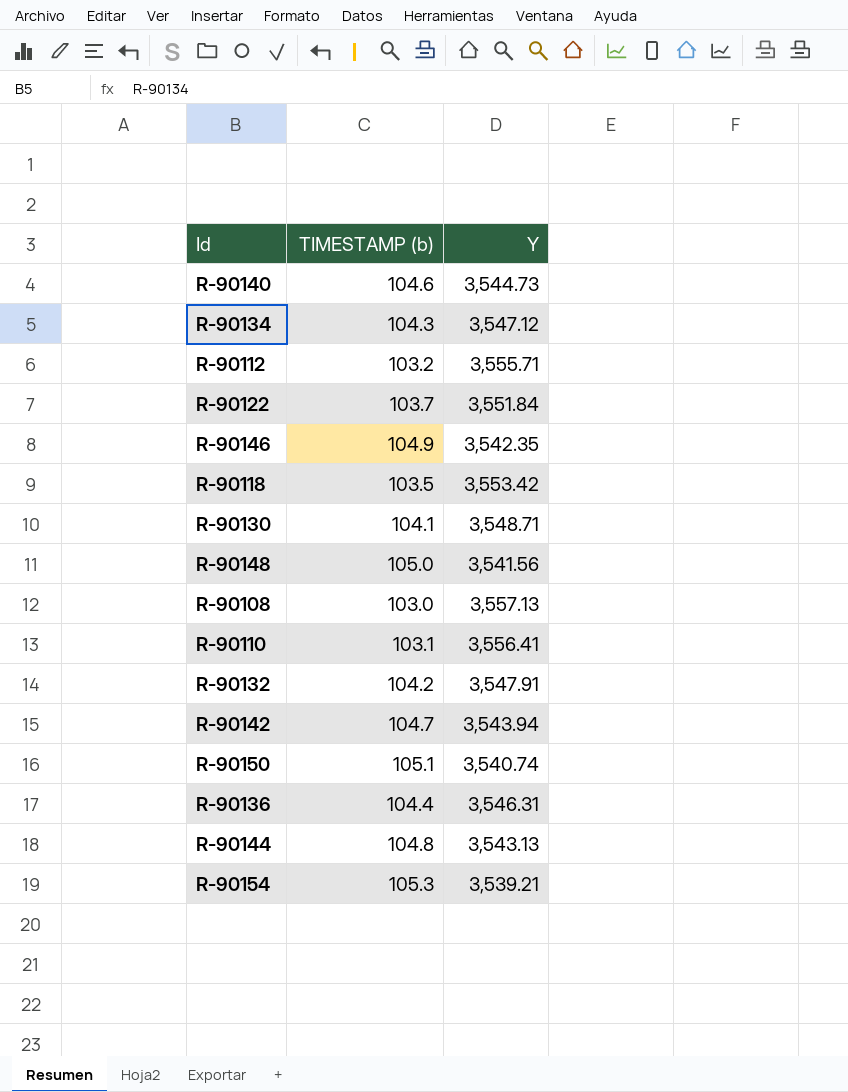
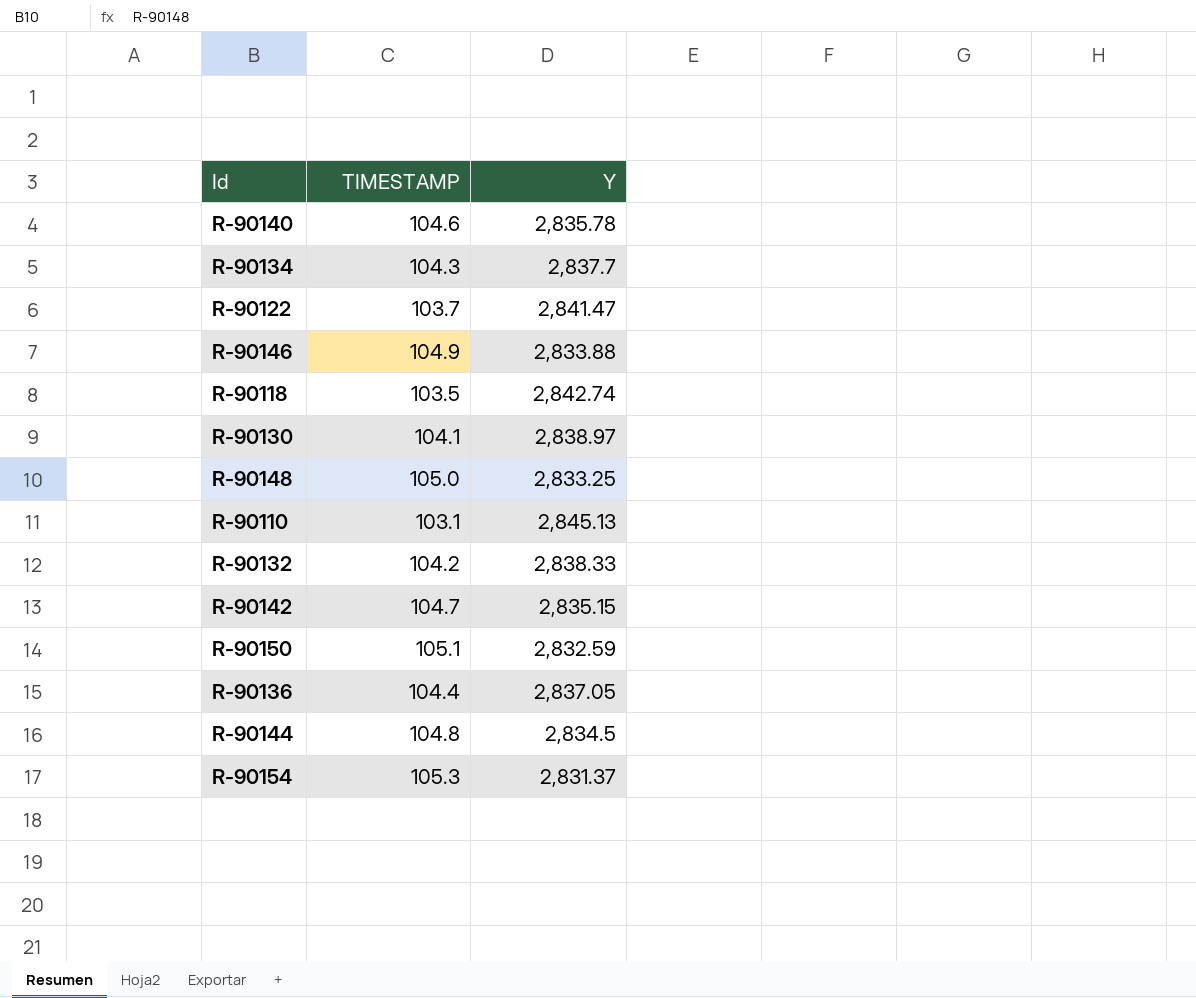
column name: TIMESTAMP (b) -> TIMESTAMP
row R-90112: 103.2 | 3,555.71 -> none
row R-90108: 103.0 | 3,557.13 -> none
R-90140 | Y: 3,544.73 -> 2,835.78
R-90134 | Y: 3,547.12 -> 2,837.7
R-90122 | Y: 3,551.84 -> 2,841.47
R-90146 | Y: 3,542.35 -> 2,833.88
R-90118 | Y: 3,553.42 -> 2,842.74
R-90130 | Y: 3,548.71 -> 2,838.97
R-90148 | Y: 3,541.56 -> 2,833.25
R-90110 | Y: 3,556.41 -> 2,845.13
R-90132 | Y: 3,547.91 -> 2,838.33
R-90142 | Y: 3,543.94 -> 2,835.15
R-90150 | Y: 3,540.74 -> 2,832.59
R-90136 | Y: 3,546.31 -> 2,837.05
R-90144 | Y: 3,543.13 -> 2,834.5
R-90154 | Y: 3,539.21 -> 2,831.37

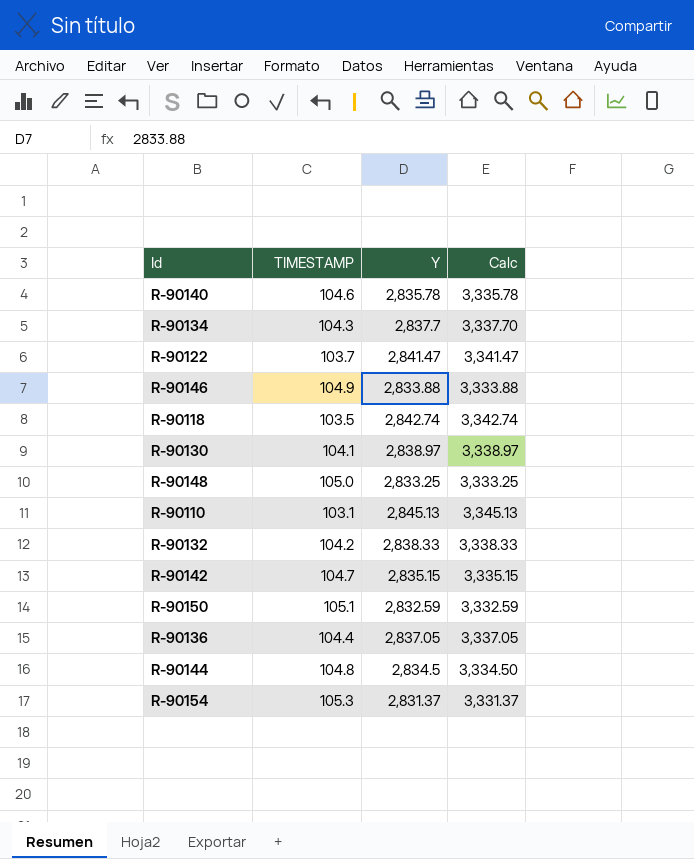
column Calc | formula: none -> [Y] + 500

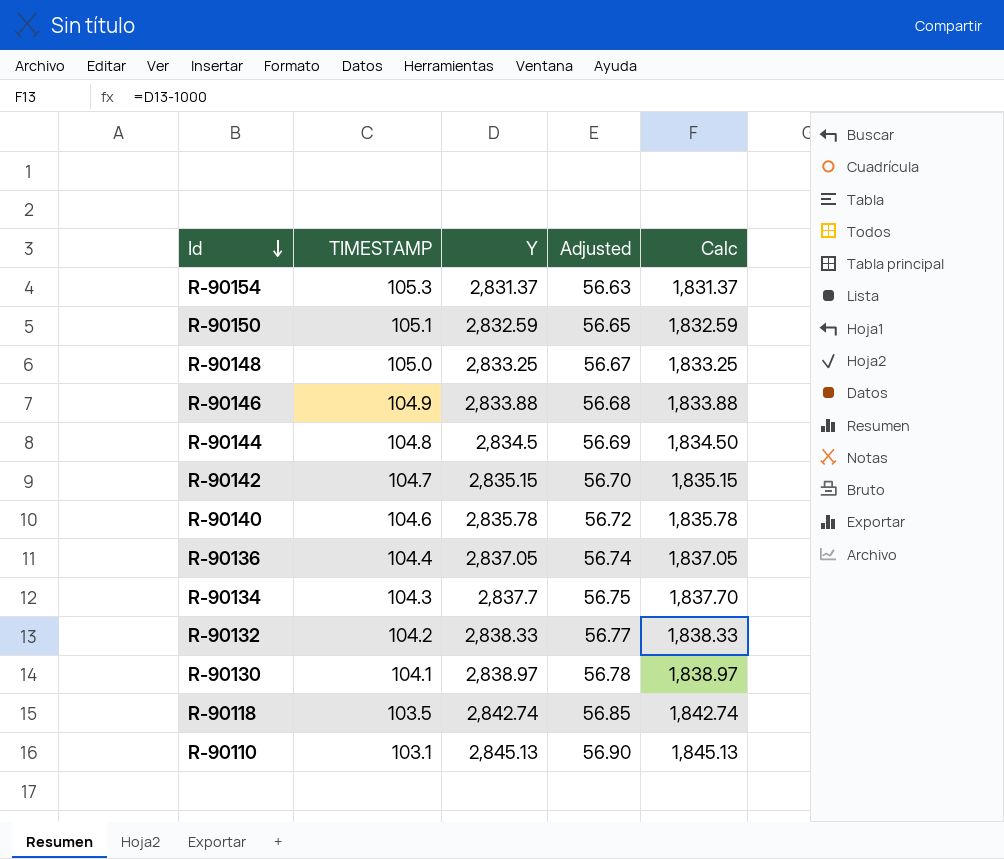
row order: none -> Id descending
column Adjusted | formula: none -> [Y] * 0.02
column Calc | formula: [Y] + 500 -> [Y] - 1000
row R-90122: 103.7 | 2,841.47 | 3,341.47 -> none

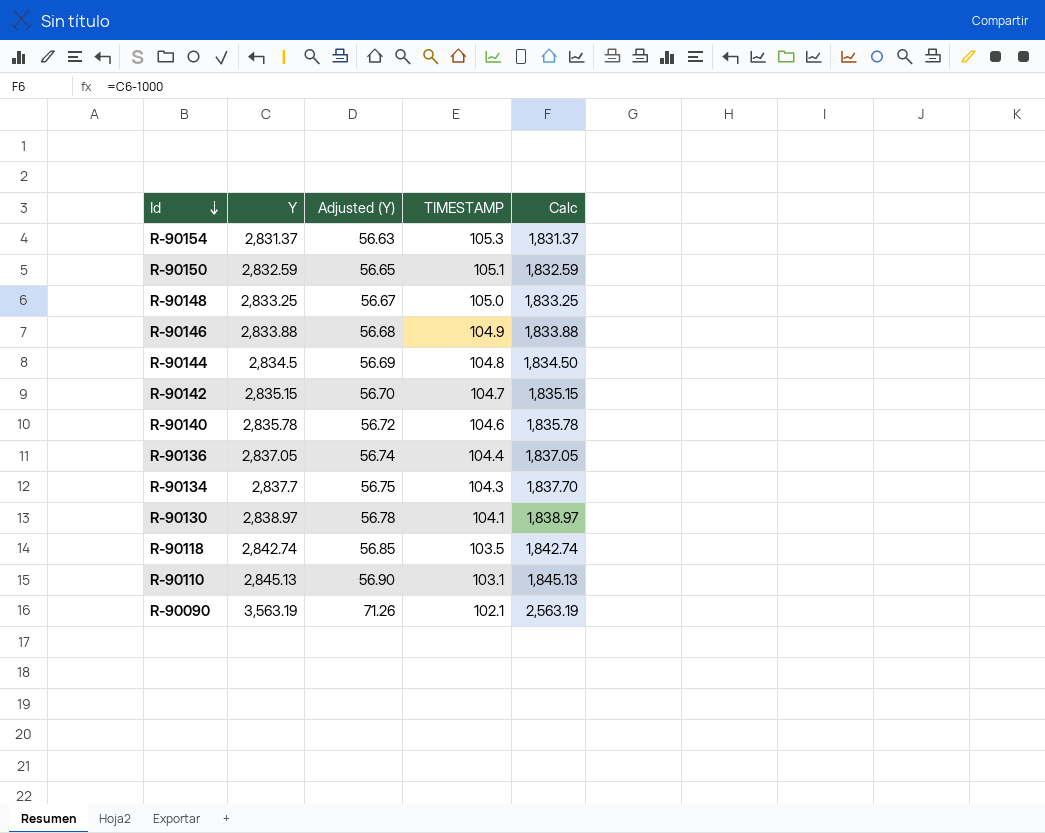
column name: Adjusted -> Adjusted (Y)
column TIMESTAMP | position: 2 -> 4
row R-90132: 104.2 | 2,838.33 | 56.77 | 1,838.33 -> none
row R-90090: none -> 3,563.19 | 71.26 | 102.1 | 2,563.19

